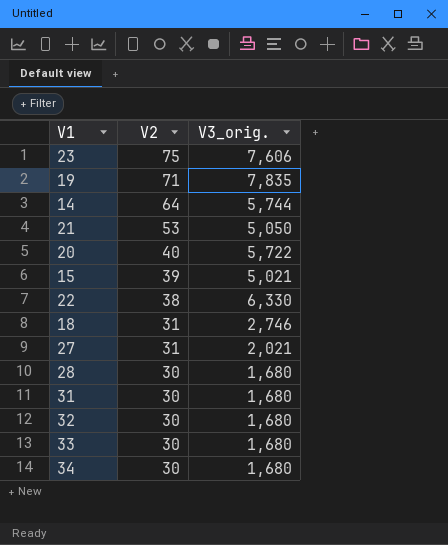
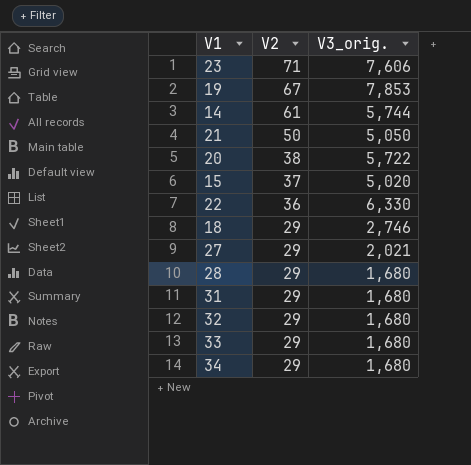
23 | V2: 75 -> 71
19 | V2: 71 -> 67
19 | V3_orig.: 7,835 -> 7,853
14 | V2: 64 -> 61
21 | V2: 53 -> 50
20 | V2: 40 -> 38
15 | V2: 39 -> 37
15 | V3_orig.: 5,021 -> 5,020
22 | V2: 38 -> 36
18 | V2: 31 -> 29
27 | V2: 31 -> 29
28 | V2: 30 -> 29
31 | V2: 30 -> 29
32 | V2: 30 -> 29
33 | V2: 30 -> 29
34 | V2: 30 -> 29

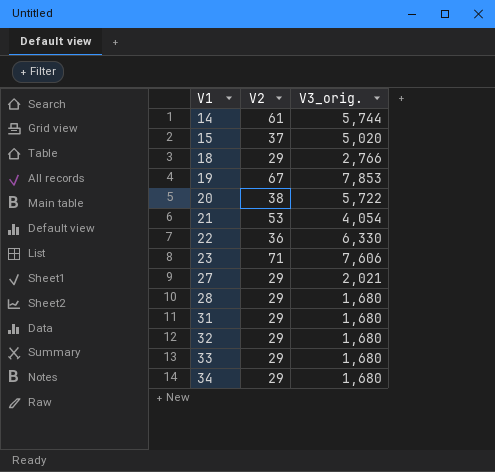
row order: V2 descending -> V1 ascending
18 | V3_orig.: 2,746 -> 2,766
21 | V2: 50 -> 53
21 | V3_orig.: 5,050 -> 4,054

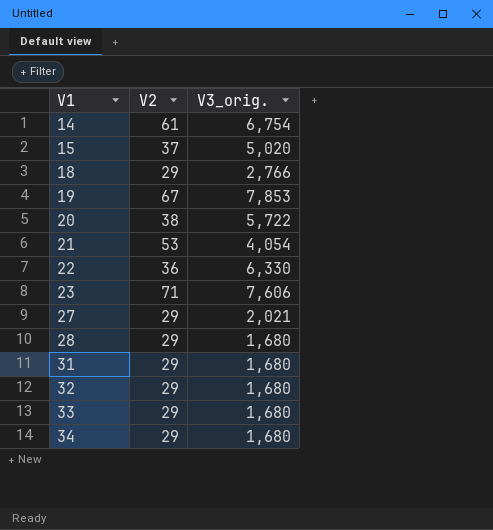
14 | V3_orig.: 5,744 -> 6,754

